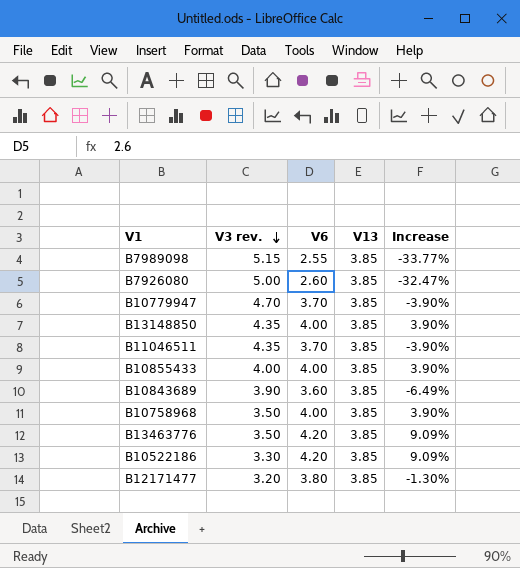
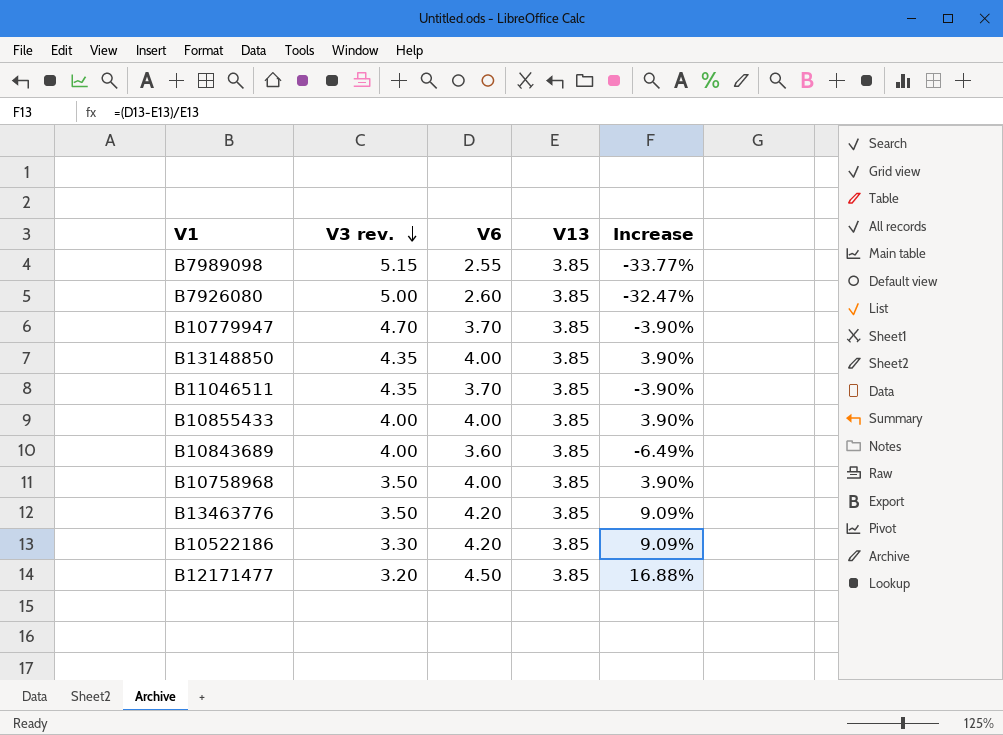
B10843689 | V3 rev.: 3.90 -> 4.00
B12171477 | V6: 3.80 -> 4.50
B12171477 | Increase: -1.30% -> 16.88%

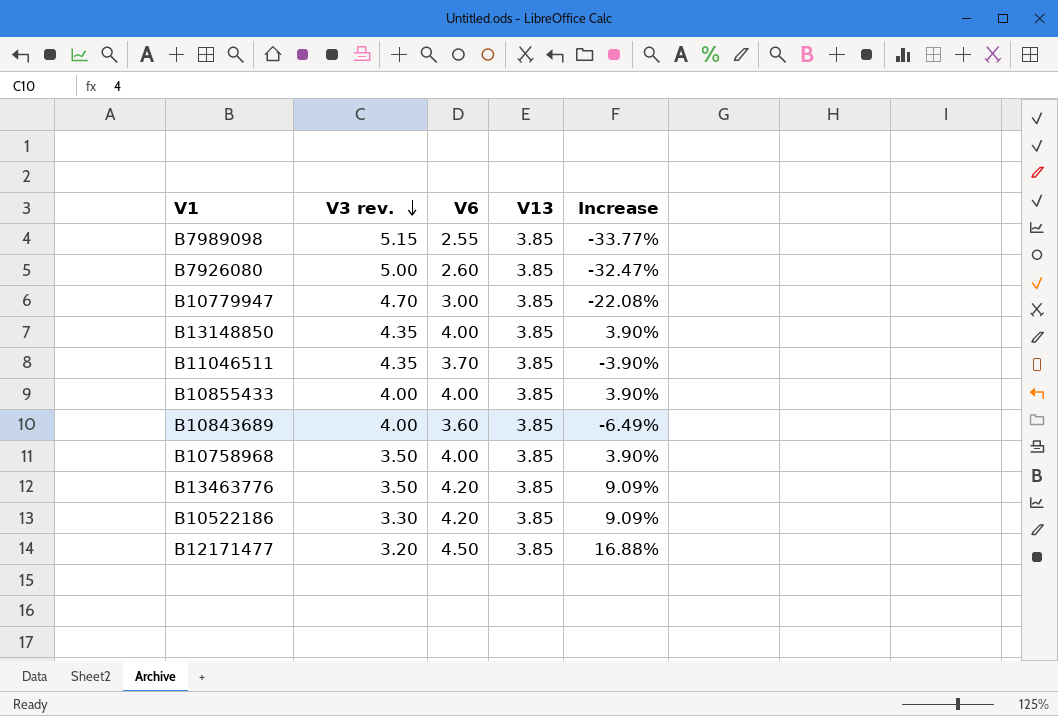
B10779947 | V6: 3.70 -> 3.00
B10779947 | Increase: -3.90% -> -22.08%

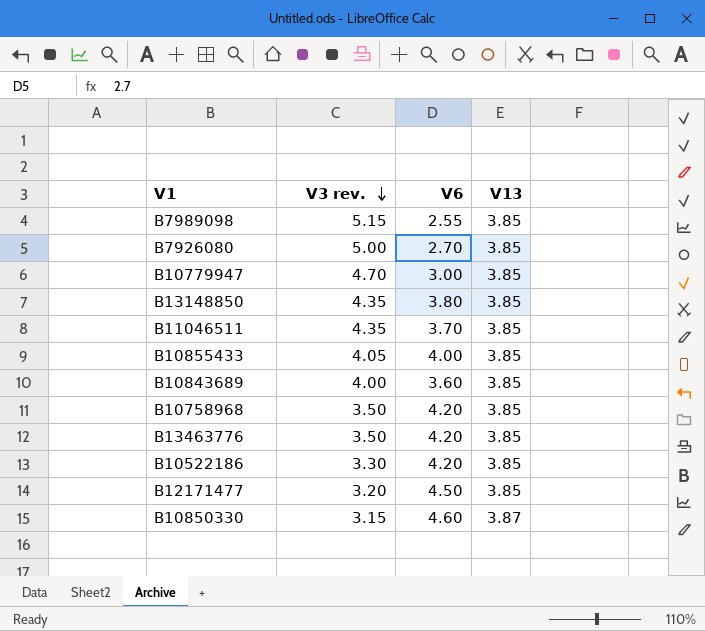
column Increase | formula: ([V6] - [V13]) / [V13] -> none
B7926080 | V6: 2.60 -> 2.70
B13148850 | V6: 4.00 -> 3.80
B10855433 | V3 rev.: 4.00 -> 4.05
B10758968 | V6: 4.00 -> 4.20
row B10850330: none -> 3.15 | 4.60 | 3.87

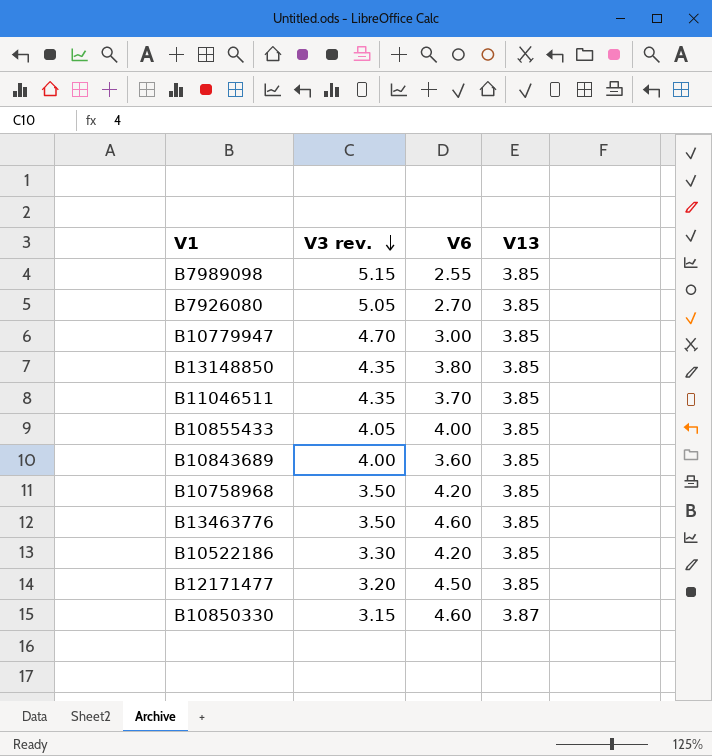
B7926080 | V3 rev.: 5.00 -> 5.05
B13463776 | V6: 4.20 -> 4.60

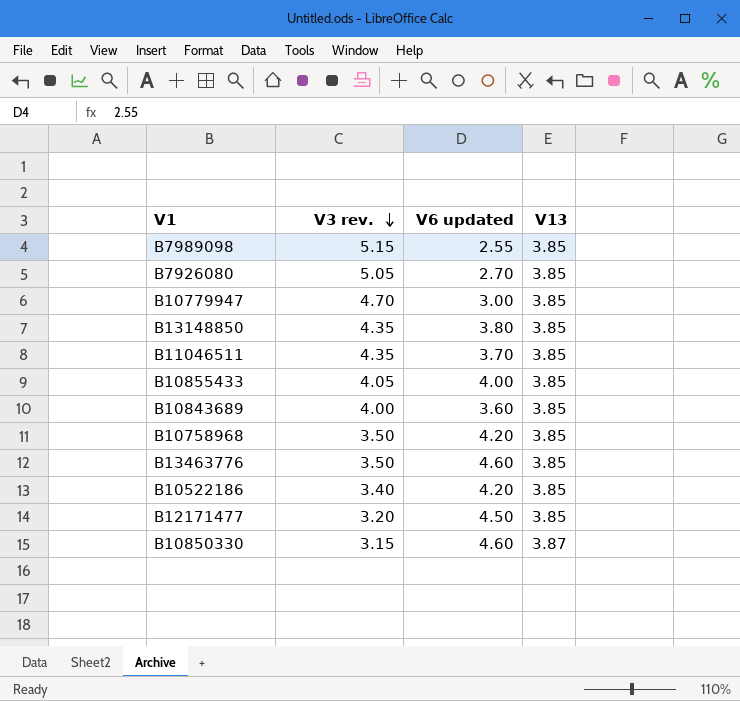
column name: V6 -> V6 updated
B10522186 | V3 rev.: 3.30 -> 3.40

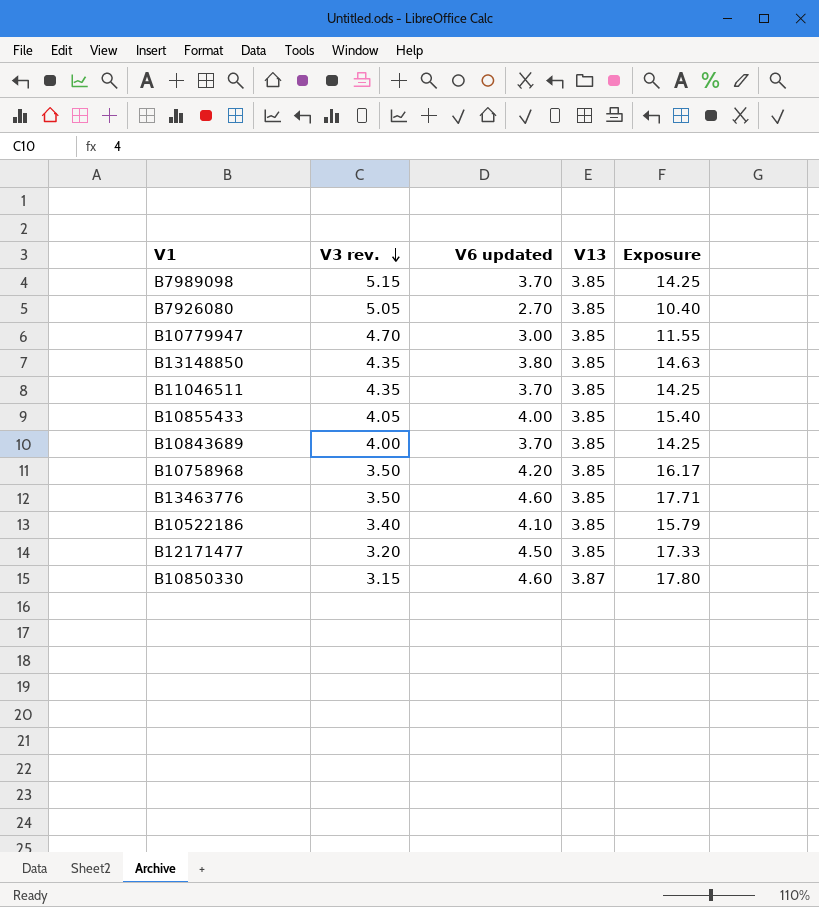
column Exposure | formula: none -> [V6 updated] * [V13]
B7989098 | V6 updated: 2.55 -> 3.70
B10843689 | V6 updated: 3.60 -> 3.70
B10522186 | V6 updated: 4.20 -> 4.10

